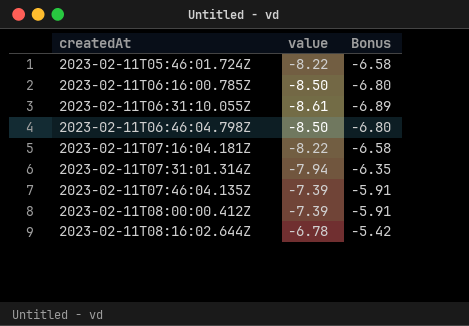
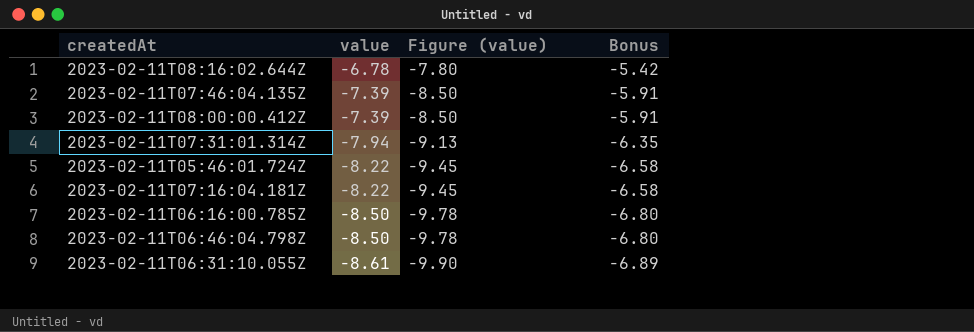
row order: createdAt ascending -> value descending
column Figure (value) | formula: none -> [value] * 1.15

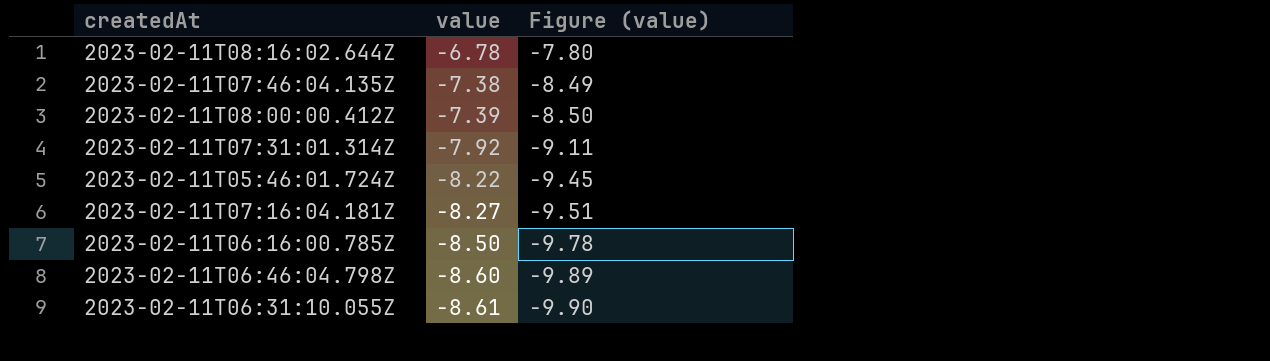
column Bonus | formula: [value] * 0.8 -> none
2023-02-11T07:46:04.135Z | value: -7.39 -> -7.38
2023-02-11T07:46:04.135Z | Figure (value): -8.50 -> -8.49
2023-02-11T07:31:01.314Z | value: -7.94 -> -7.92
2023-02-11T07:31:01.314Z | Figure (value): -9.13 -> -9.11
2023-02-11T07:16:04.181Z | value: -8.22 -> -8.27
2023-02-11T07:16:04.181Z | Figure (value): -9.45 -> -9.51
2023-02-11T06:46:04.798Z | value: -8.50 -> -8.60
2023-02-11T06:46:04.798Z | Figure (value): -9.78 -> -9.89

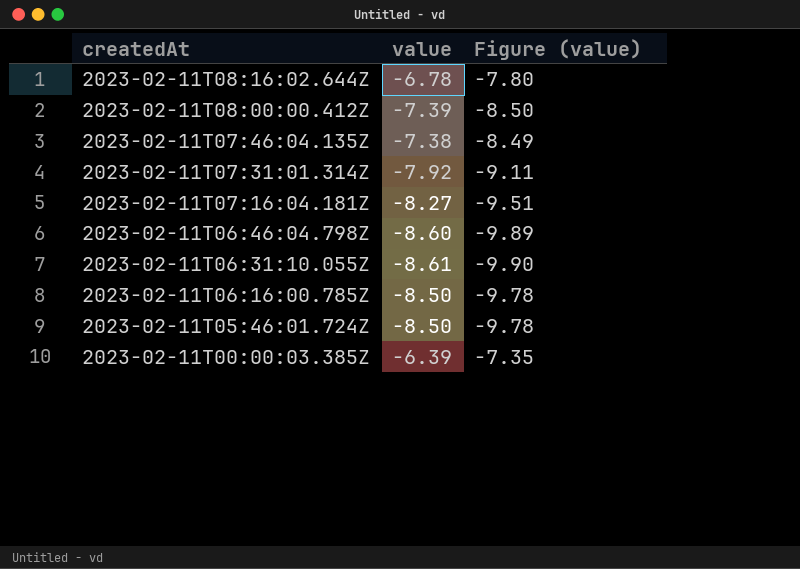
row order: value descending -> createdAt descending
2023-02-11T05:46:01.724Z | value: -8.22 -> -8.50
2023-02-11T05:46:01.724Z | Figure (value): -9.45 -> -9.78
row 2023-02-11T00:00:03.385Z: none -> -6.39 | -7.35

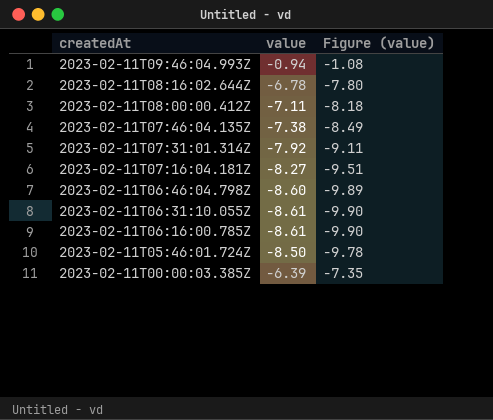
row 2023-02-11T09:46:04.993Z: none -> -0.94 | -1.08
2023-02-11T08:00:00.412Z | value: -7.39 -> -7.11
2023-02-11T08:00:00.412Z | Figure (value): -8.50 -> -8.18
2023-02-11T06:16:00.785Z | value: -8.50 -> -8.61
2023-02-11T06:16:00.785Z | Figure (value): -9.78 -> -9.90

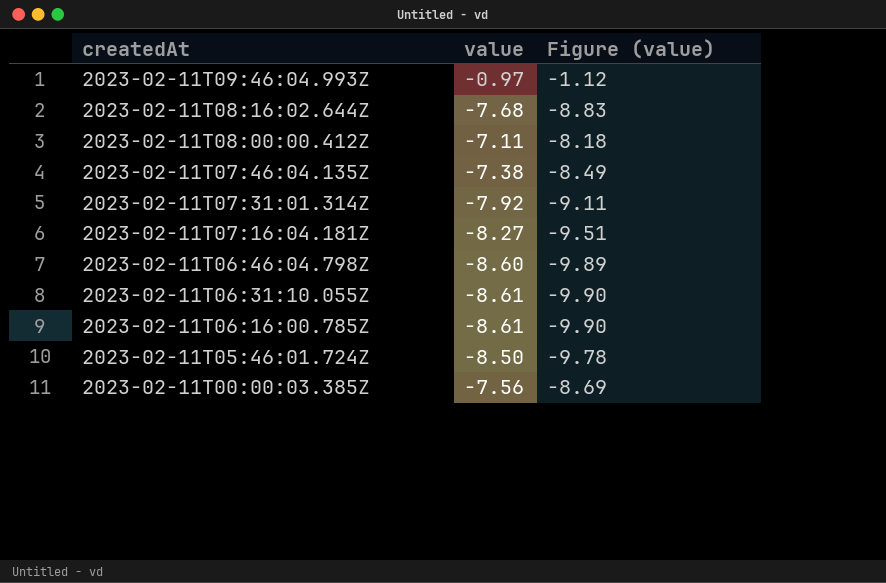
2023-02-11T09:46:04.993Z | value: -0.94 -> -0.97
2023-02-11T09:46:04.993Z | Figure (value): -1.08 -> -1.12
2023-02-11T08:16:02.644Z | value: -6.78 -> -7.68
2023-02-11T08:16:02.644Z | Figure (value): -7.80 -> -8.83
2023-02-11T00:00:03.385Z | value: -6.39 -> -7.56
2023-02-11T00:00:03.385Z | Figure (value): -7.35 -> -8.69

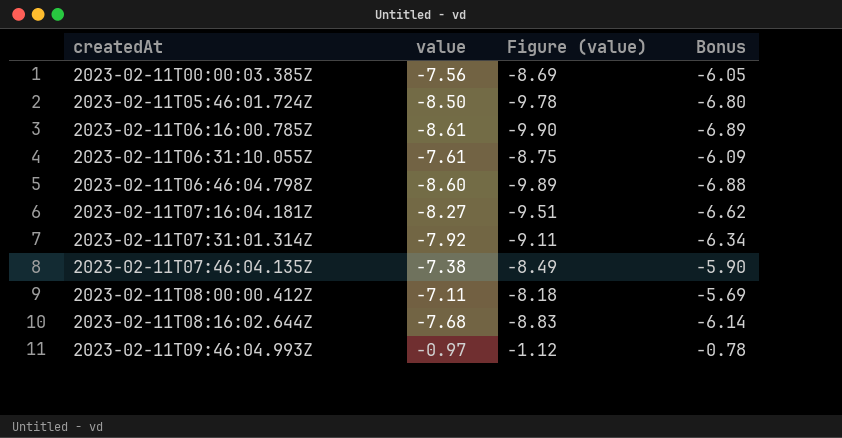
row order: createdAt descending -> createdAt ascending
column Bonus | formula: none -> [value] * 0.8
2023-02-11T06:31:10.055Z | value: -8.61 -> -7.61
2023-02-11T06:31:10.055Z | Figure (value): -9.90 -> -8.75

